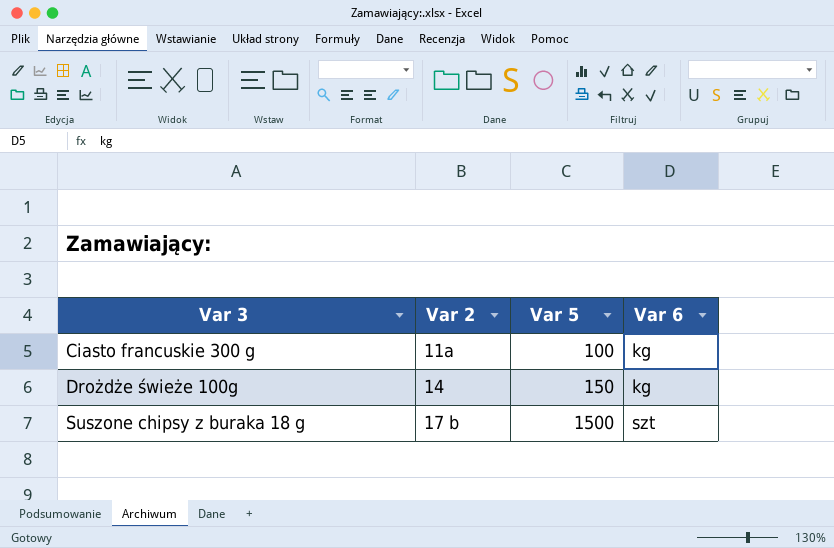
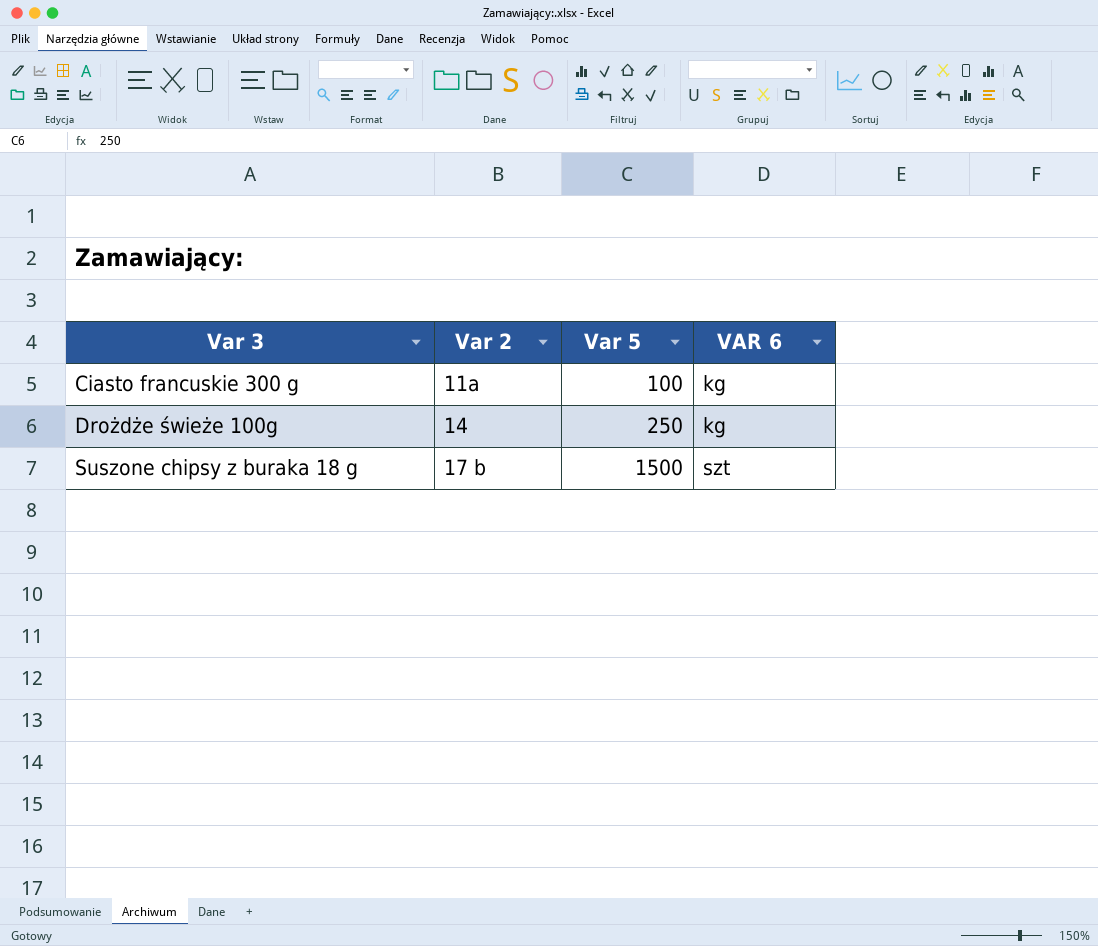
column name: Var 6 -> VAR 6
Drożdże świeże 100g | Var 5: 150 -> 250

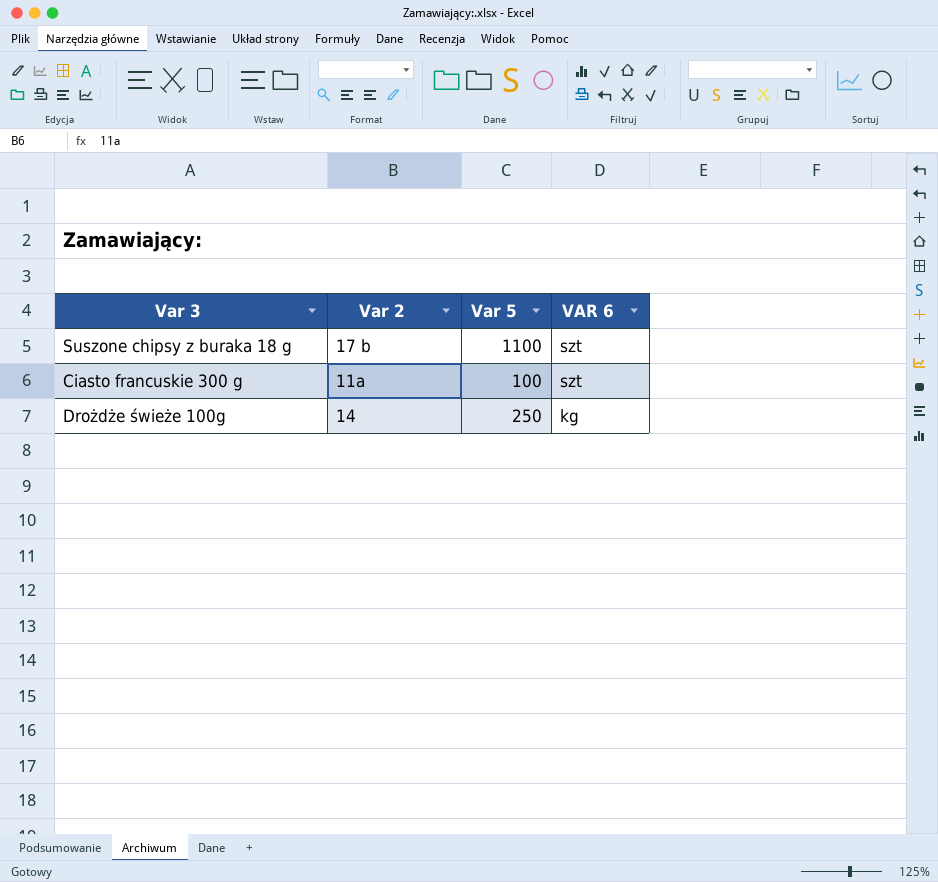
row order: Var 3 ascending -> VAR 6 descending
Suszone chipsy z buraka 18 g | Var 5: 1500 -> 1100
Ciasto francuskie 300 g | VAR 6: kg -> szt

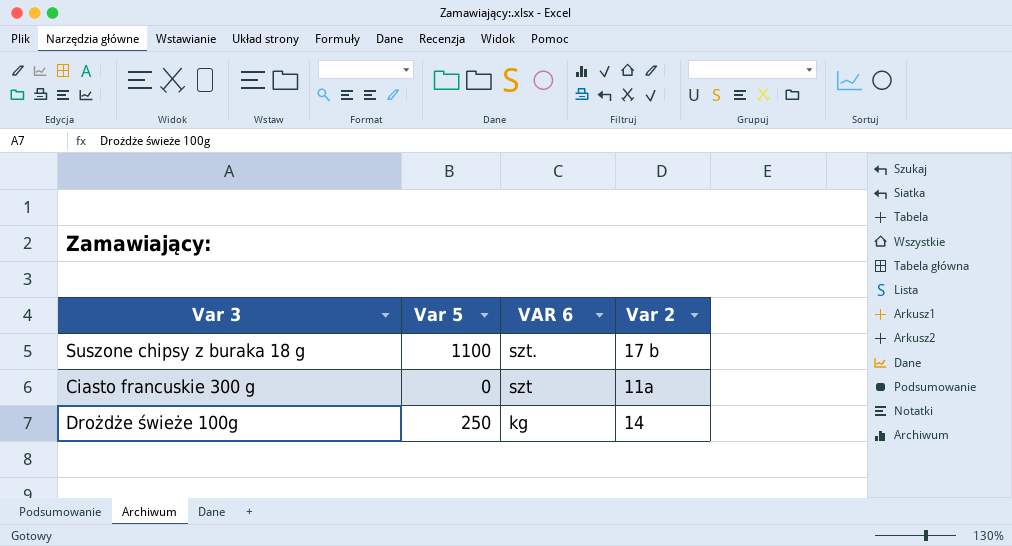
column Var 2 | position: 2 -> 4
Suszone chipsy z buraka 18 g | VAR 6: szt -> szt.
Ciasto francuskie 300 g | Var 5: 100 -> 0

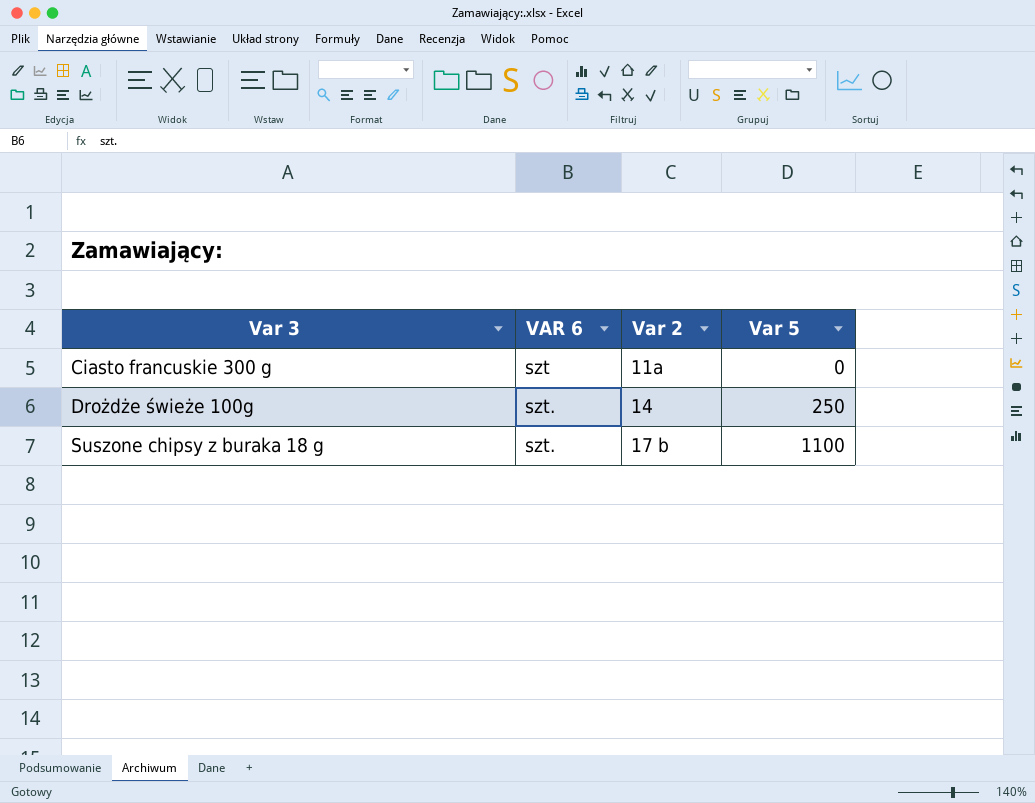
row order: VAR 6 descending -> Var 3 ascending
column Var 5 | position: 2 -> 4
Drożdże świeże 100g | VAR 6: kg -> szt.

